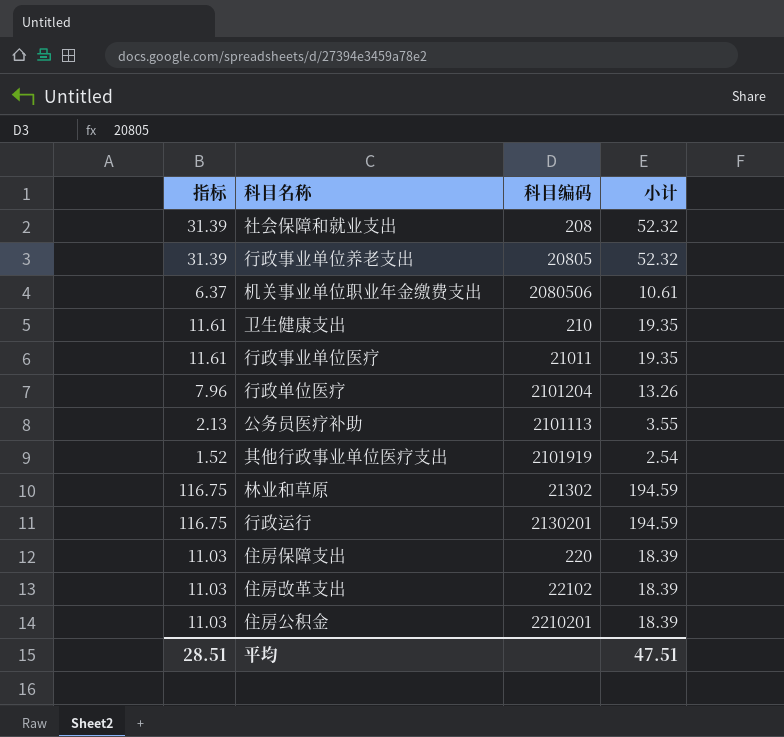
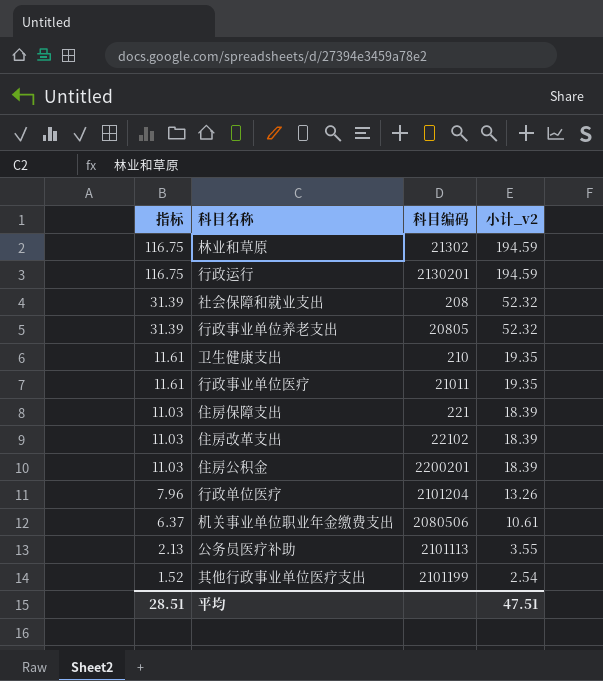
row order: none -> 指标 descending
column name: 小计 -> 小计_v2
住房保障支出 | 科目编码: 220 -> 221
住房公积金 | 科目编码: 2210201 -> 2200201
其他行政事业单位医疗支出 | 科目编码: 2101919 -> 2101199

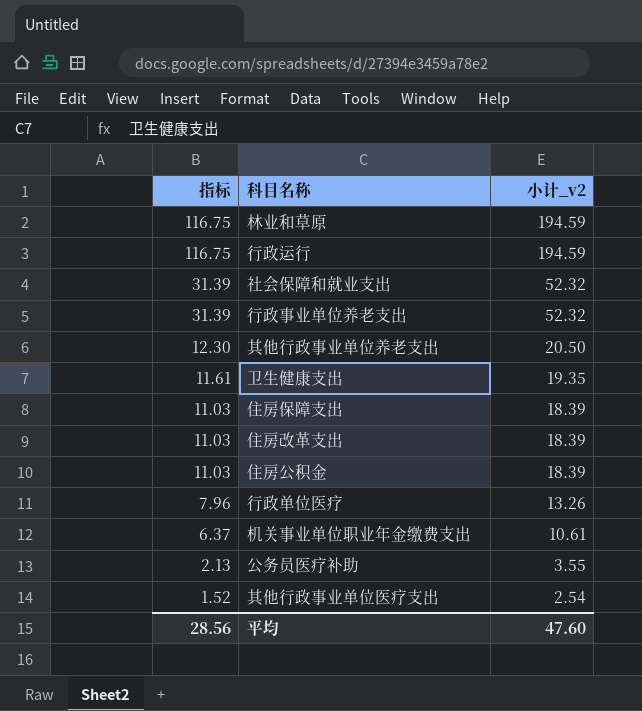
column 科目编码 | position: 3 -> none
row 行政事业单位医疗: 11.61 | 21011 | 19.35 -> none
row 其他行政事业单位养老支出: none -> 12.30 | 20.50
平均 | 指标: 28.51 -> 28.56
平均 | 小计_v2: 47.51 -> 47.60

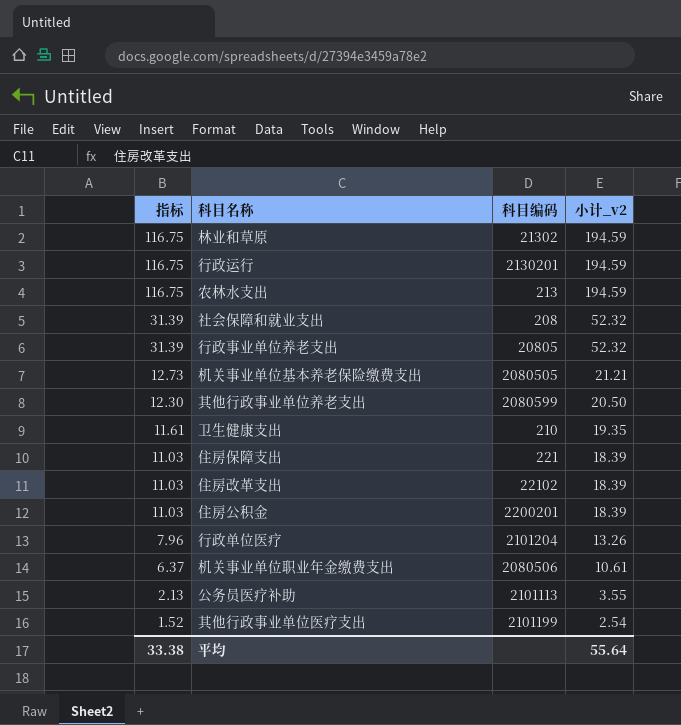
column 科目编码 | position: none -> 3
row 农林水支出: none -> 116.75 | 213 | 194.59
row 机关事业单位基本养老保险缴费支出: none -> 12.73 | 2080505 | 21.21
平均 | 指标: 28.56 -> 33.38
平均 | 小计_v2: 47.60 -> 55.64

